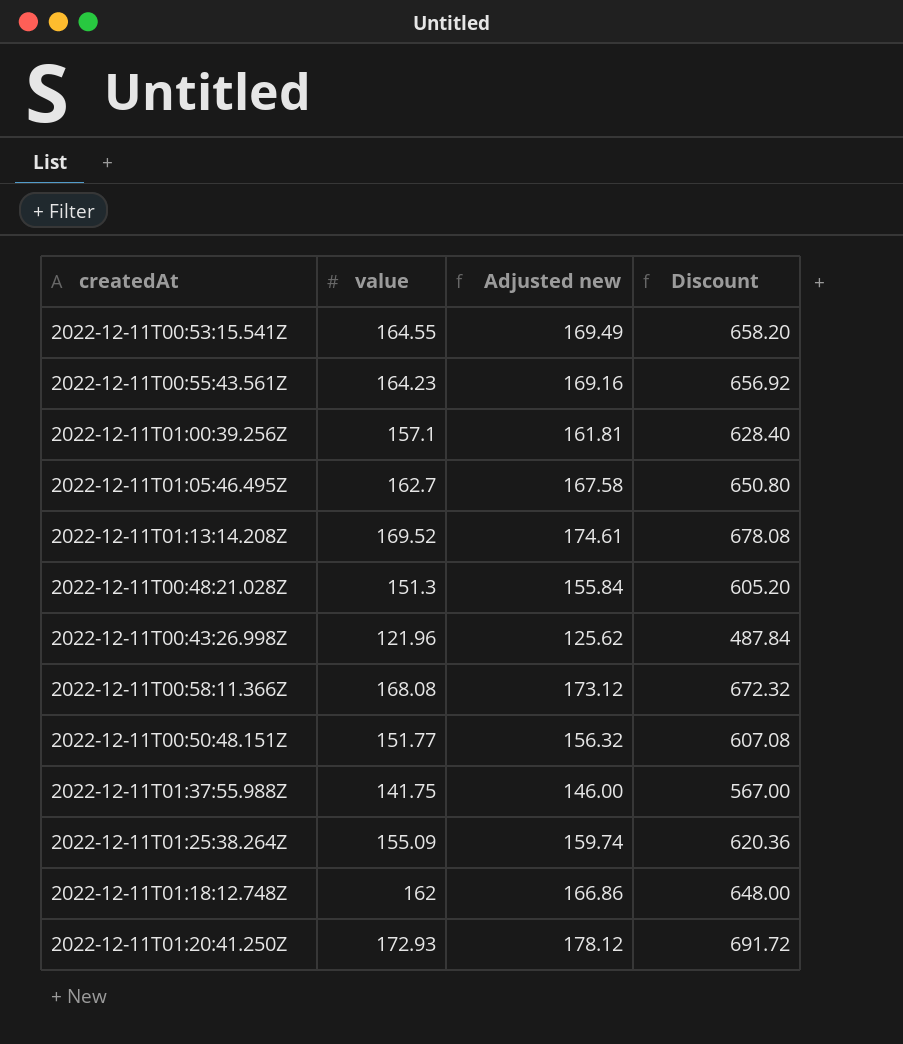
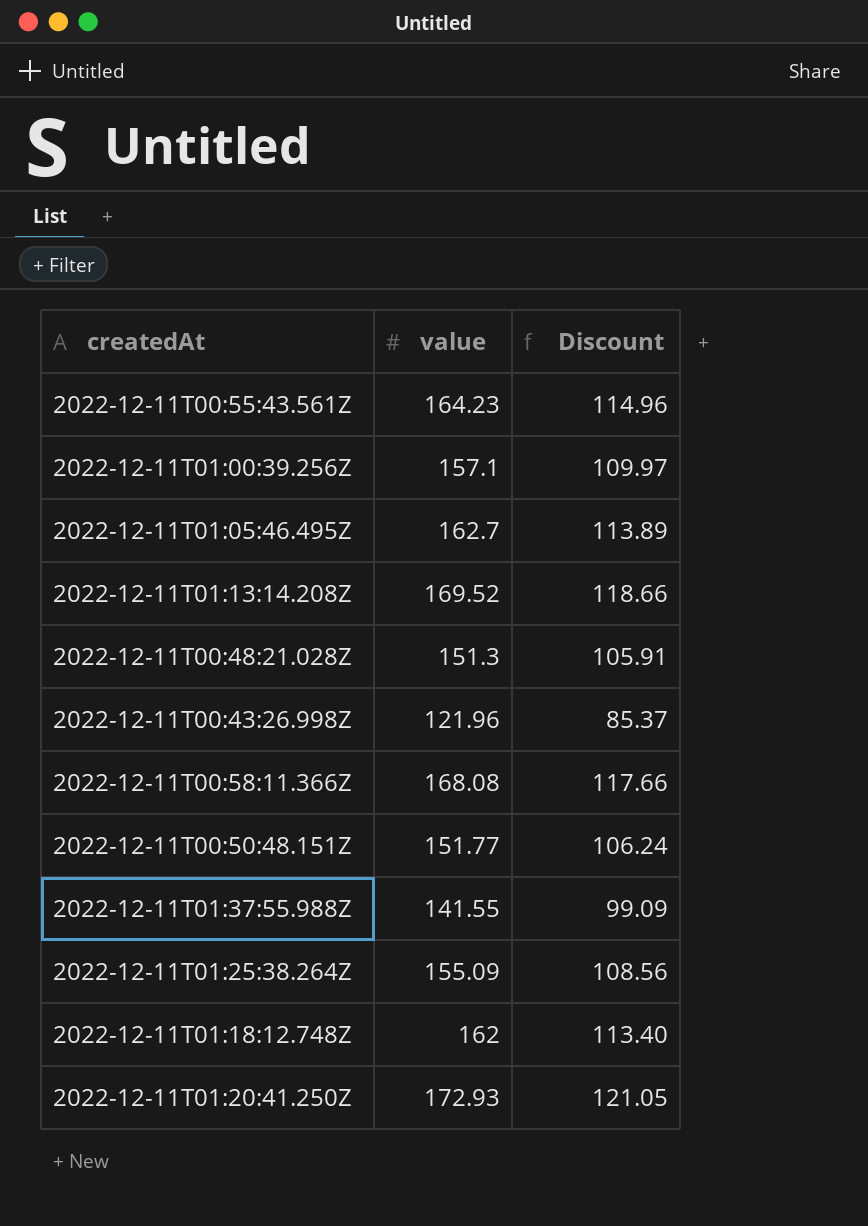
column Adjusted new | formula: [value] * 1.03 -> none
column Discount | formula: [value] * 4 -> [value] * 0.7
row 2022-12-11T00:53:15.541Z: 164.55 | 169.49 | 658.20 -> none
2022-12-11T01:37:55.988Z | value: 141.75 -> 141.55

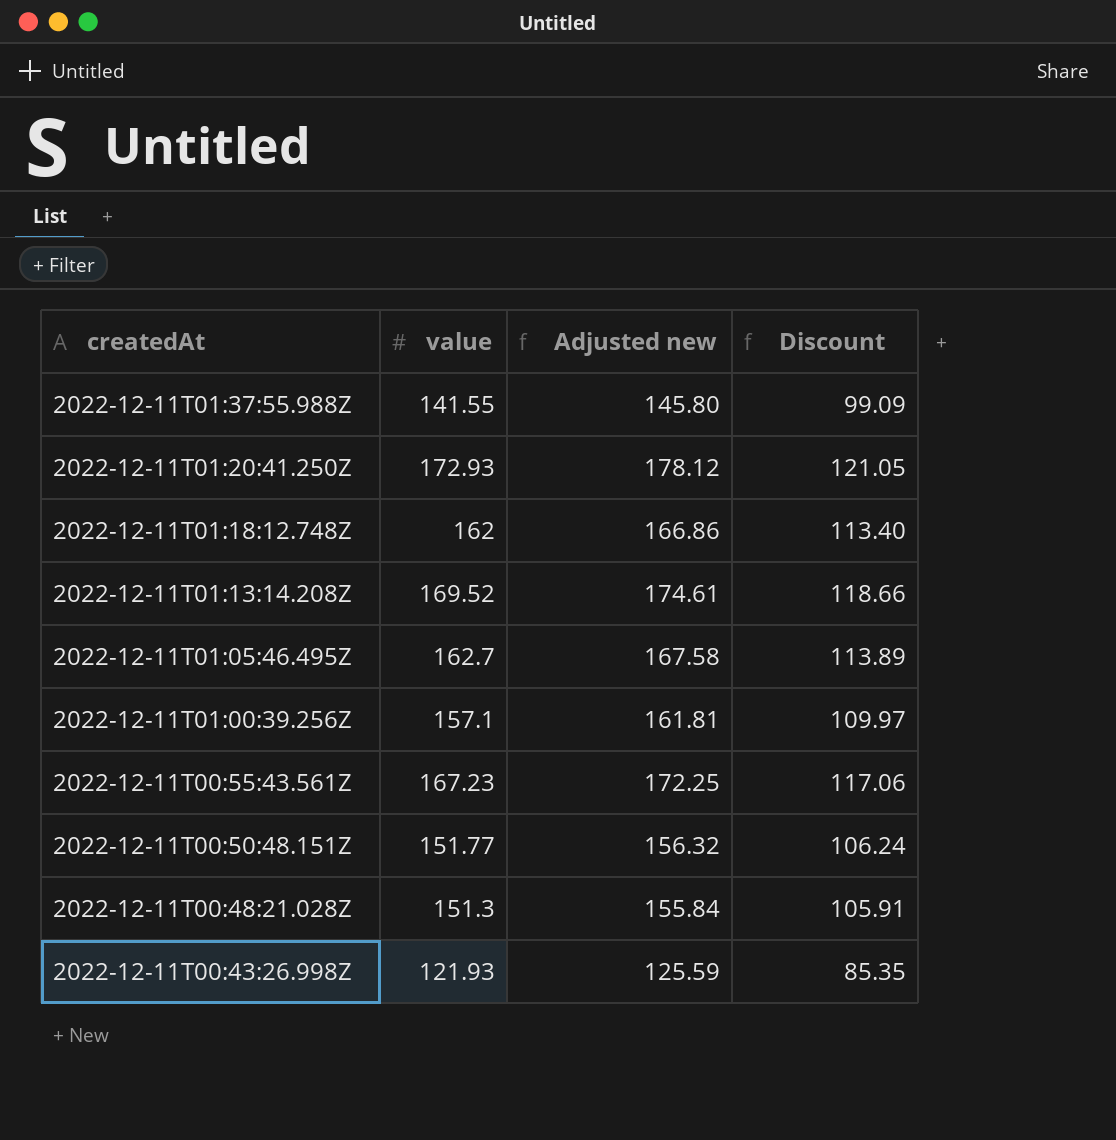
row order: none -> createdAt descending
column Adjusted new | formula: none -> [value] * 1.03
row 2022-12-11T00:58:11.366Z: 168.08 | 117.66 -> none
row 2022-12-11T01:25:38.264Z: 155.09 | 108.56 -> none
2022-12-11T00:55:43.561Z | value: 164.23 -> 167.23
2022-12-11T00:55:43.561Z | Discount: 114.96 -> 117.06
2022-12-11T00:43:26.998Z | value: 121.96 -> 121.93
2022-12-11T00:43:26.998Z | Discount: 85.37 -> 85.35

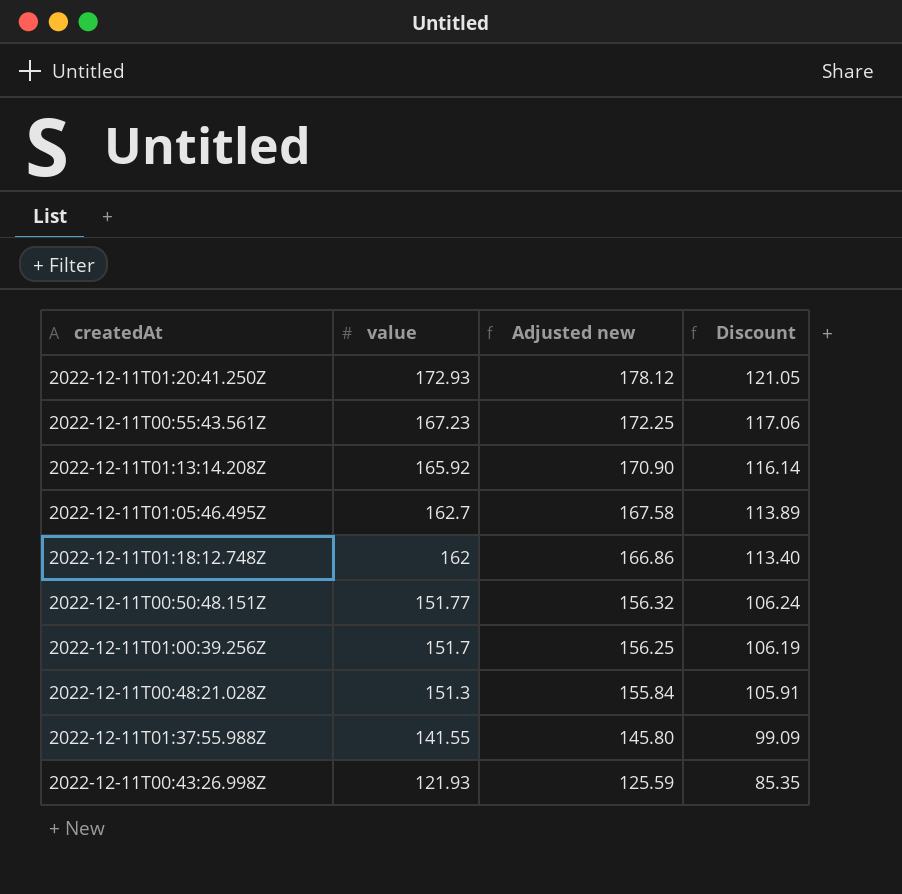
row order: createdAt descending -> value descending
2022-12-11T01:13:14.208Z | value: 169.52 -> 165.92
2022-12-11T01:13:14.208Z | Adjusted new: 174.61 -> 170.90
2022-12-11T01:13:14.208Z | Discount: 118.66 -> 116.14
2022-12-11T01:00:39.256Z | value: 157.1 -> 151.7
2022-12-11T01:00:39.256Z | Adjusted new: 161.81 -> 156.25
2022-12-11T01:00:39.256Z | Discount: 109.97 -> 106.19

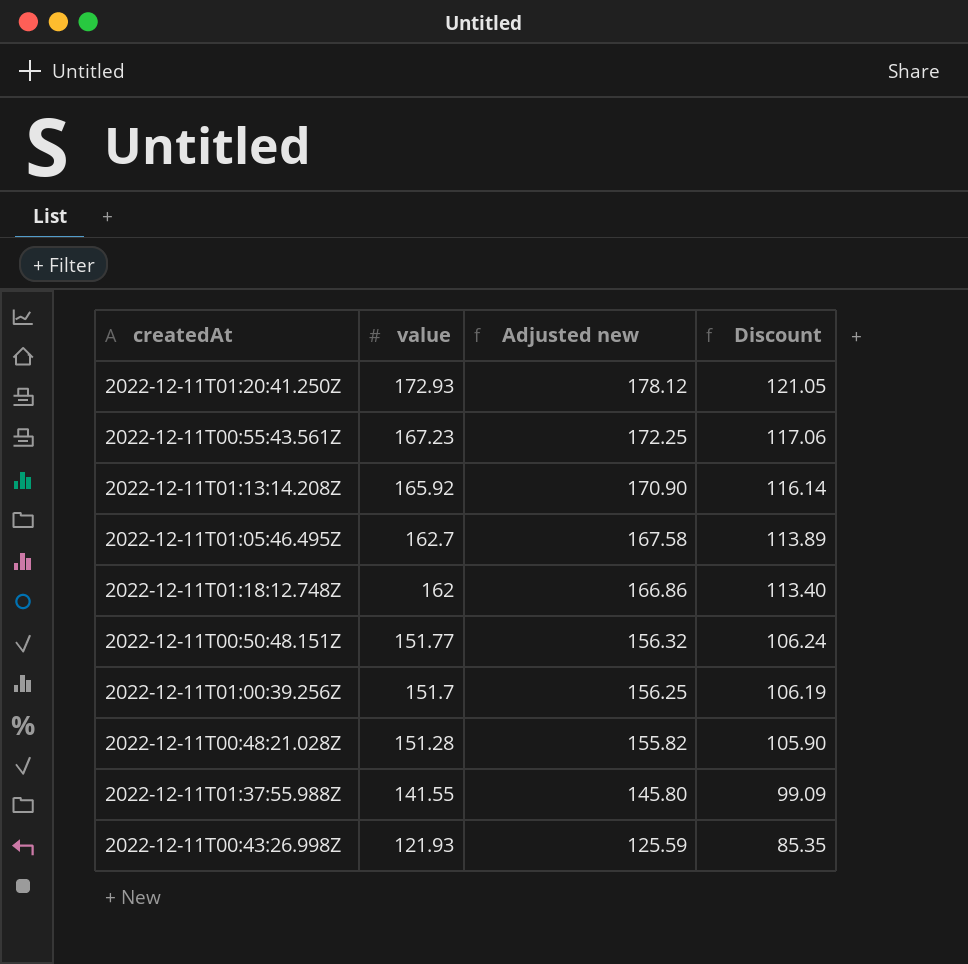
2022-12-11T00:48:21.028Z | value: 151.3 -> 151.28
2022-12-11T00:48:21.028Z | Adjusted new: 155.84 -> 155.82
2022-12-11T00:48:21.028Z | Discount: 105.91 -> 105.90

